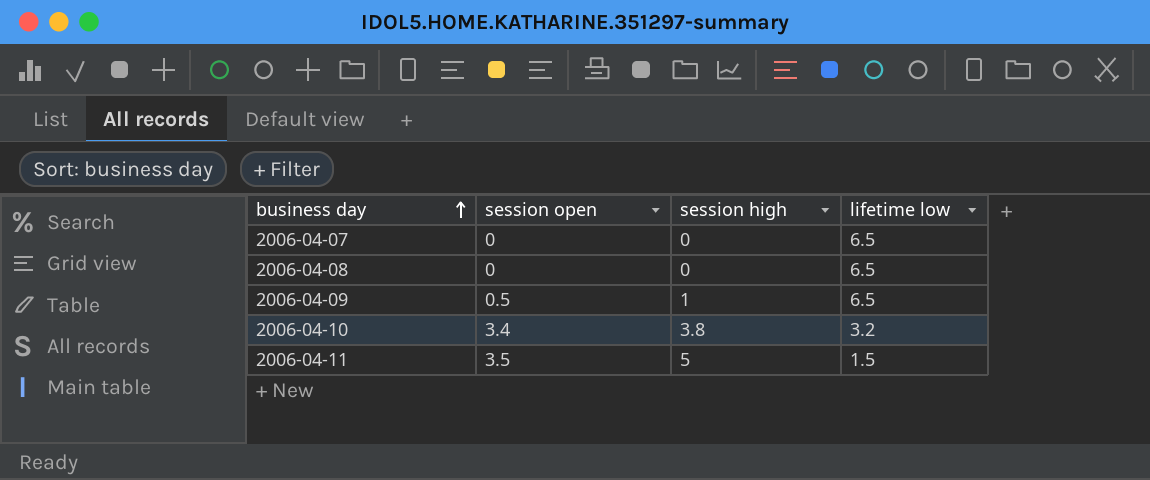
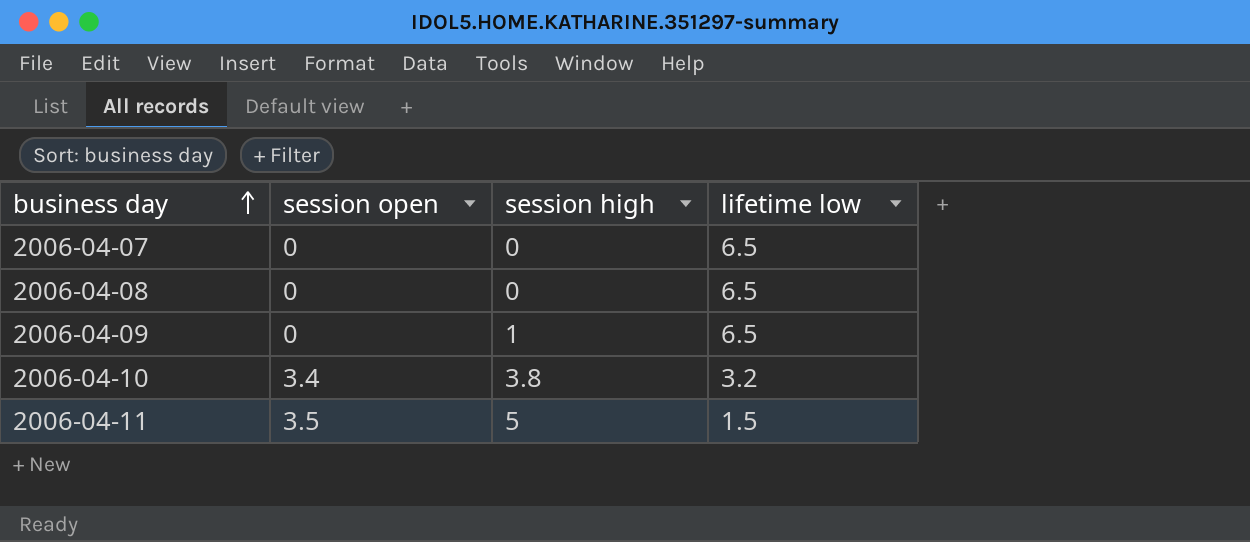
2006-04-09 | session open: 0.5 -> 0

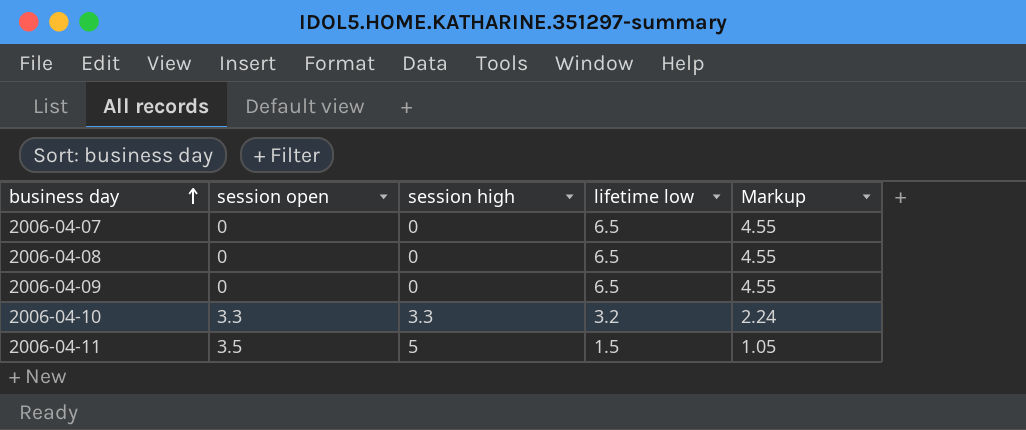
column Markup | formula: none -> [lifetime low] * 0.7
2006-04-09 | session high: 1 -> 0
2006-04-10 | session open: 3.4 -> 3.3
2006-04-10 | session high: 3.8 -> 3.3

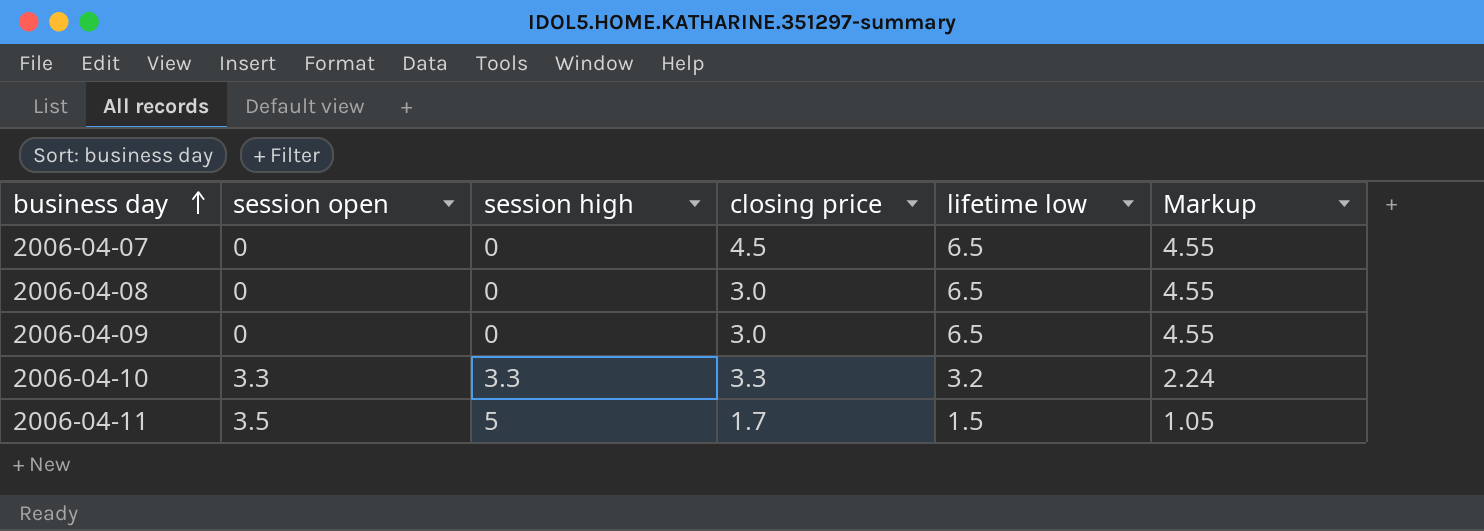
column closing price | position: none -> 4

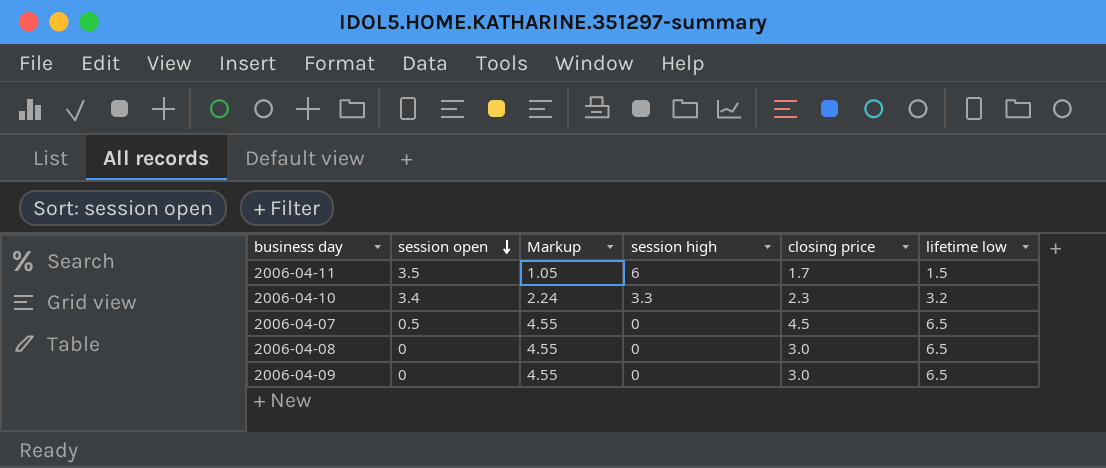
row order: business day ascending -> session open descending
column Markup | position: 6 -> 3
2006-04-11 | session high: 5 -> 6
2006-04-10 | session open: 3.3 -> 3.4
2006-04-10 | closing price: 3.3 -> 2.3
2006-04-07 | session open: 0 -> 0.5

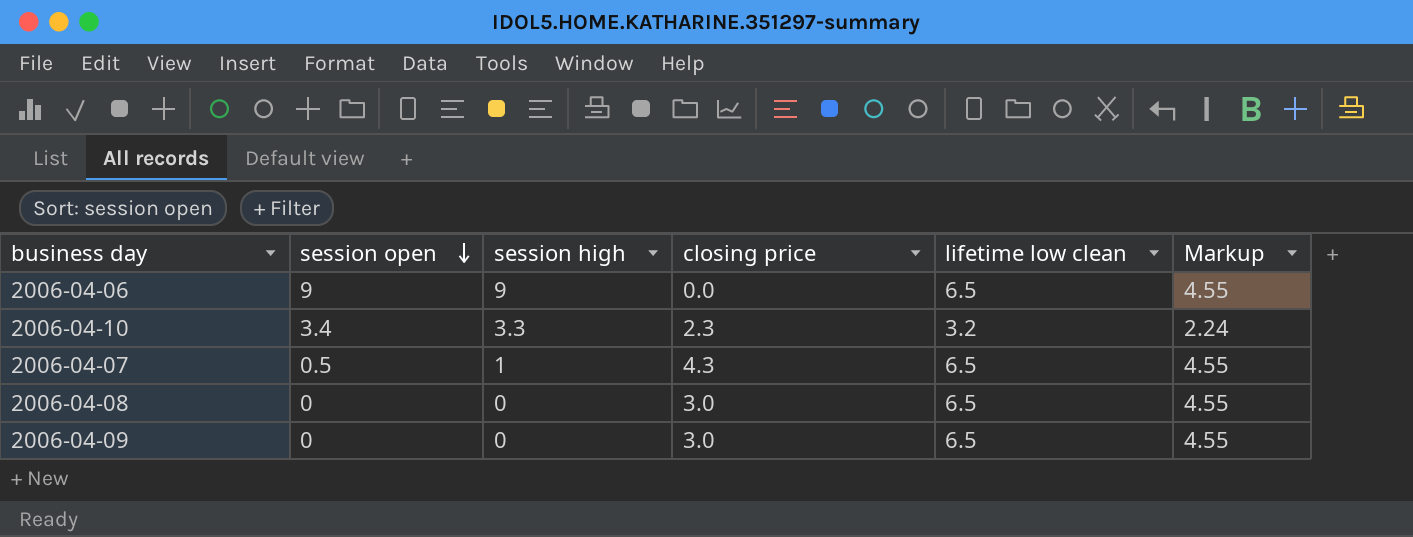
column name: lifetime low -> lifetime low clean
column Markup | position: 3 -> 6
row 2006-04-11: 3.5 | 1.05 | 6 | 1.7 | 1.5 -> none
row 2006-04-06: none -> 9 | 9 | 0.0 | 6.5 | 4.55
2006-04-07 | session high: 0 -> 1
2006-04-07 | closing price: 4.5 -> 4.3

